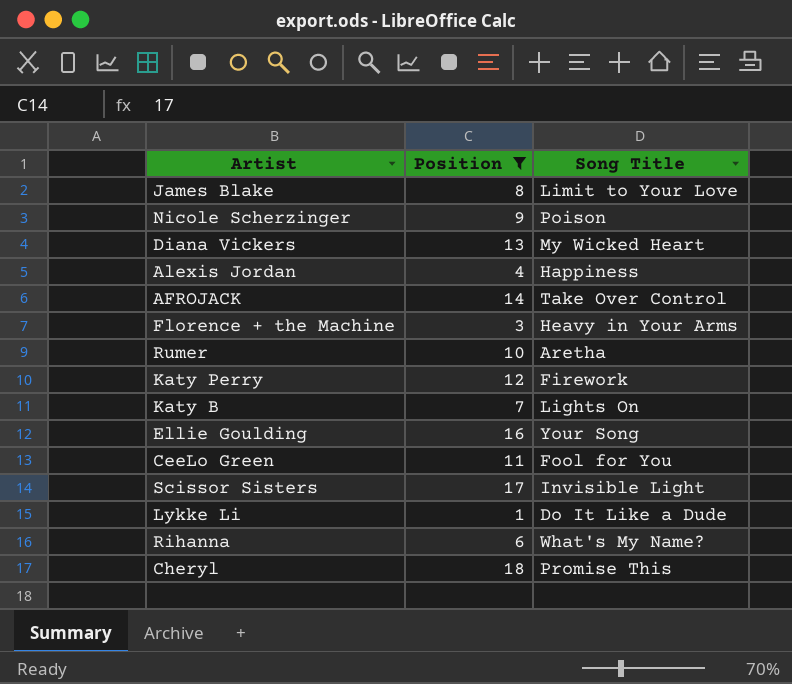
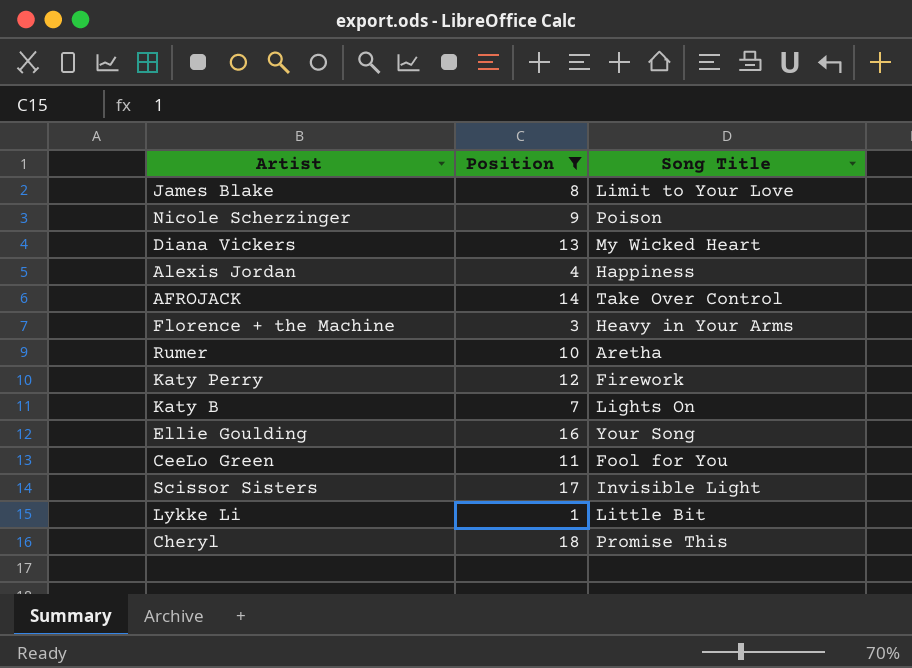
row Rihanna: 6 | What's My Name? -> none
Lykke Li | Song Title: Do It Like a Dude -> Little Bit

